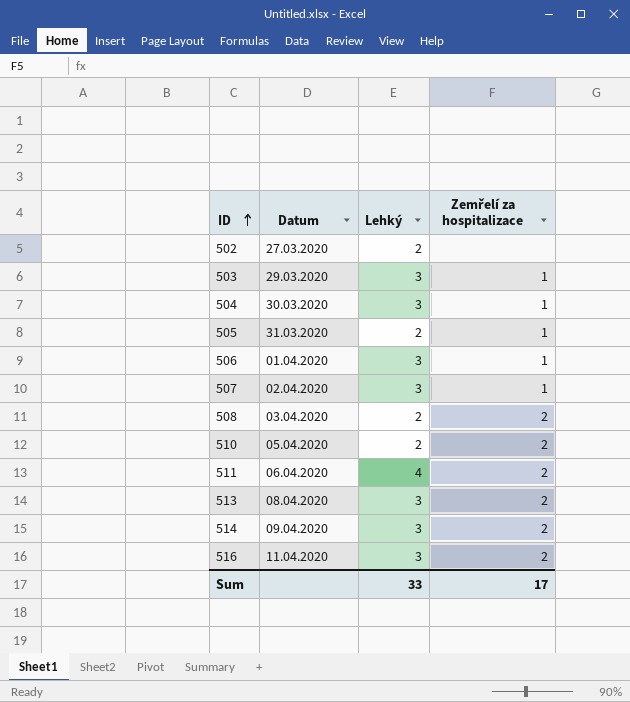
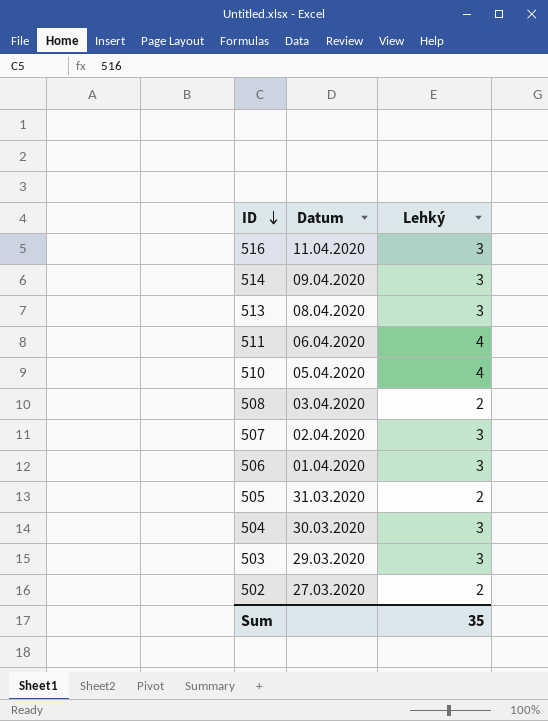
row order: ID ascending -> ID descending
column Zemřelí za hospitalizace | position: 4 -> none
510 | Lehký: 2 -> 4
Sum | Lehký: 33 -> 35

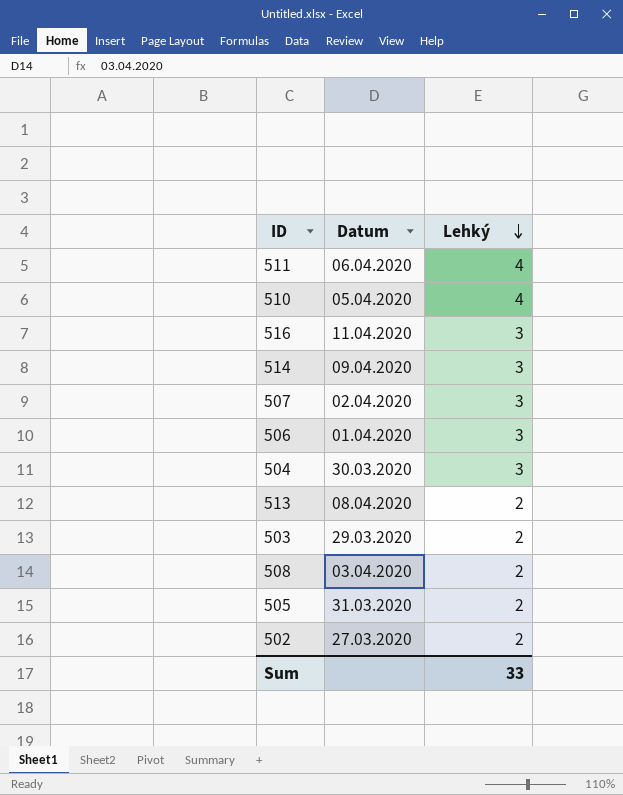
row order: ID descending -> Lehký descending
513 | Lehký: 3 -> 2
503 | Lehký: 3 -> 2
Sum | Lehký: 35 -> 33

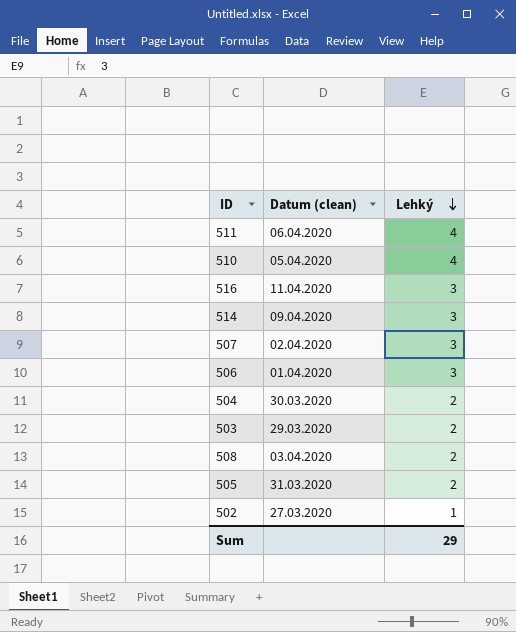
column name: Datum -> Datum (clean)
row 513: 08.04.2020 | 2 -> none
504 | Lehký: 3 -> 2
502 | Lehký: 2 -> 1
Sum | Lehký: 33 -> 29

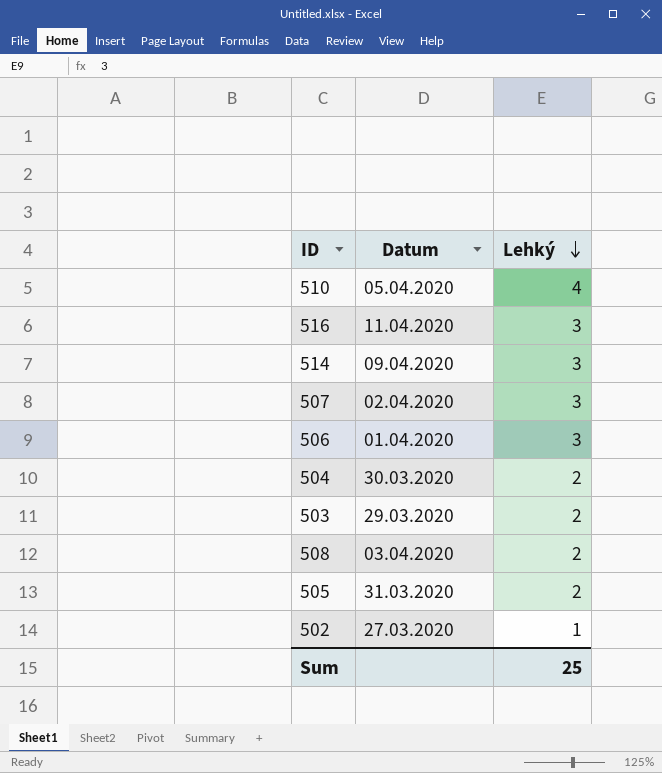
column name: Datum (clean) -> Datum
row 511: 06.04.2020 | 4 -> none
Sum | Lehký: 29 -> 25

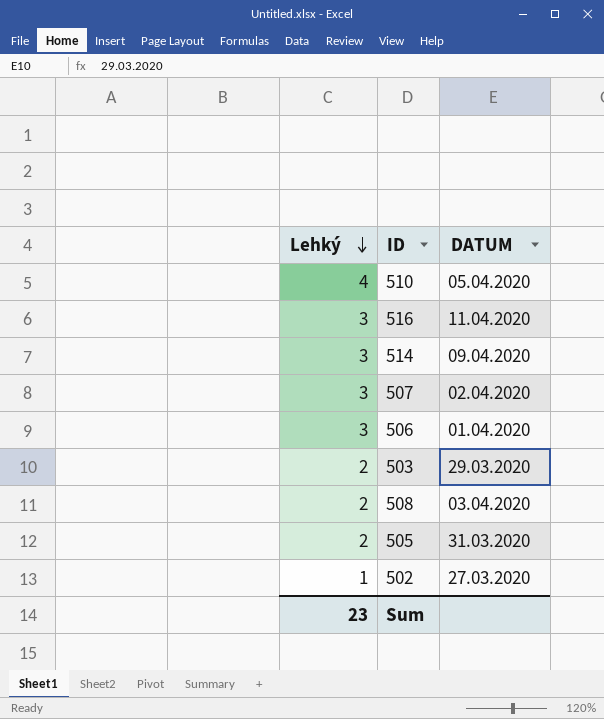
column Lehký | position: 3 -> 1
column name: Datum -> DATUM
row 504: 30.03.2020 | 2 -> none
Sum | Lehký: 25 -> 23

